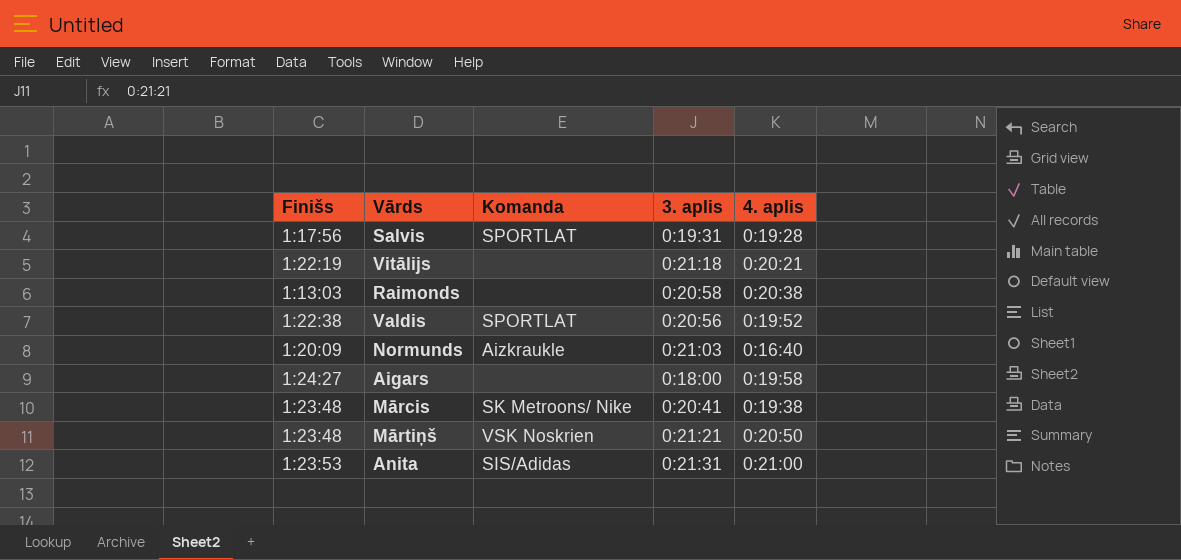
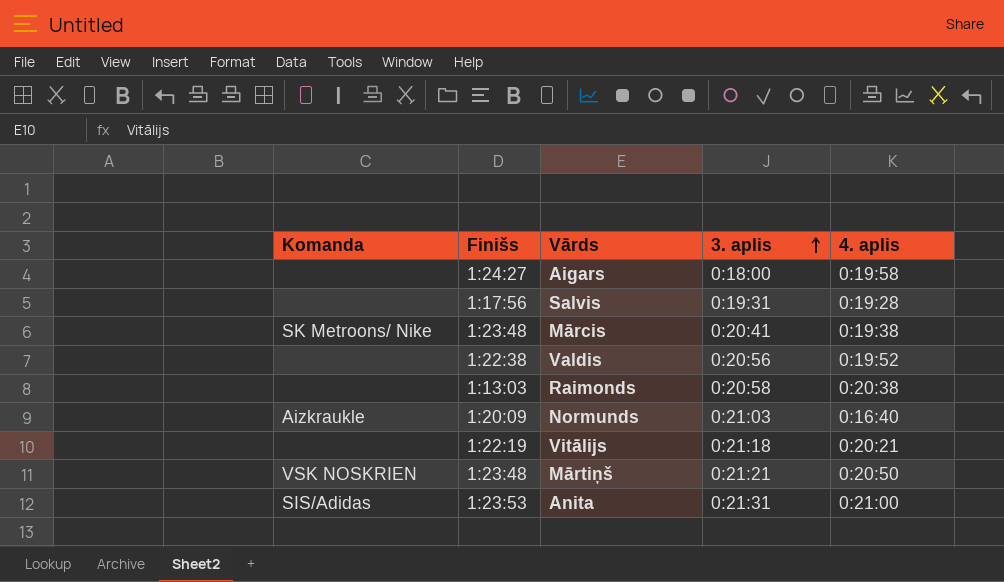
row order: none -> 3. aplis ascending
column Komanda | position: 3 -> 1
Salvis | Komanda: SPORTLAT -> none
Valdis | Komanda: SPORTLAT -> none
Mārtiņš | Komanda: VSK Noskrien -> VSK NOSKRIEN

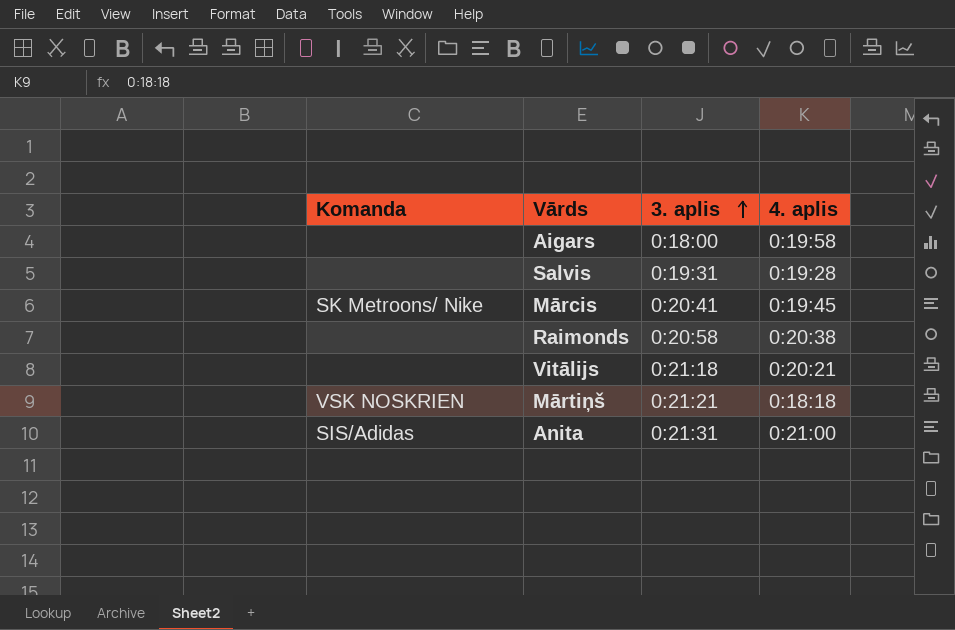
column Finišs | position: 2 -> none
row Valdis: none | 1:22:38 | 0:20:56 | 0:19:52 -> none
row Normunds: Aizkraukle | 1:20:09 | 0:21:03 | 0:16:40 -> none
Mārcis | 4. aplis: 0:19:38 -> 0:19:45
Mārtiņš | 4. aplis: 0:20:50 -> 0:18:18

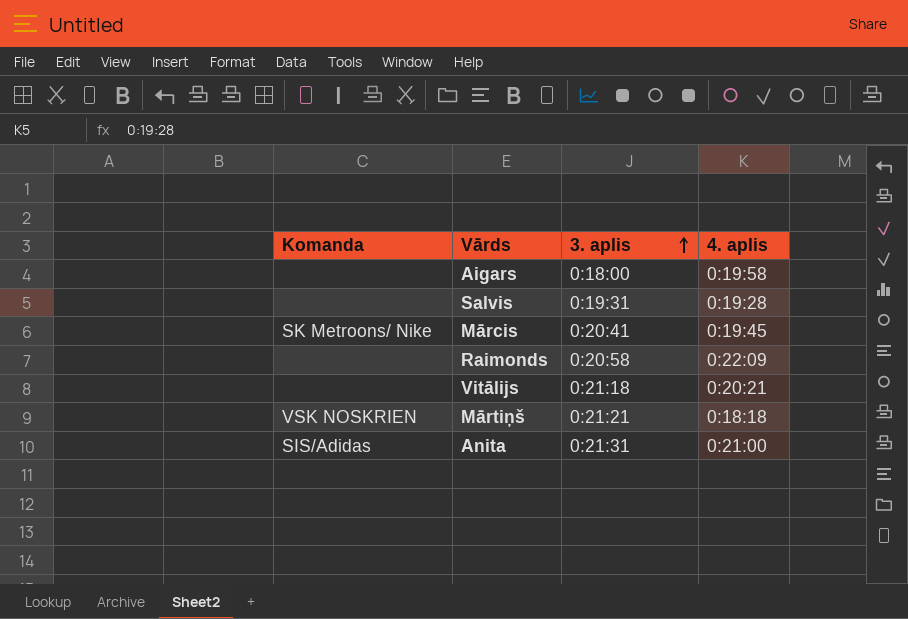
Raimonds | 4. aplis: 0:20:38 -> 0:22:09

